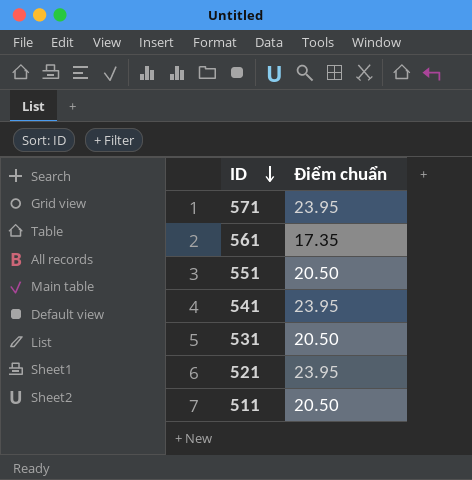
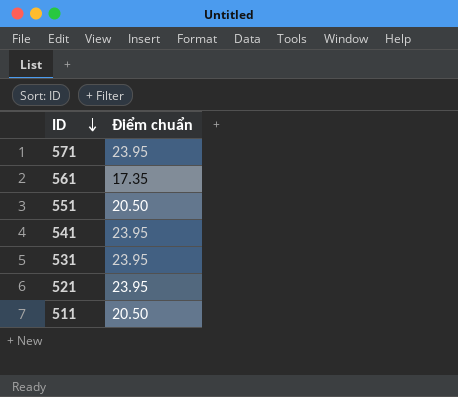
531 | Điểm chuẩn: 20.50 -> 23.95

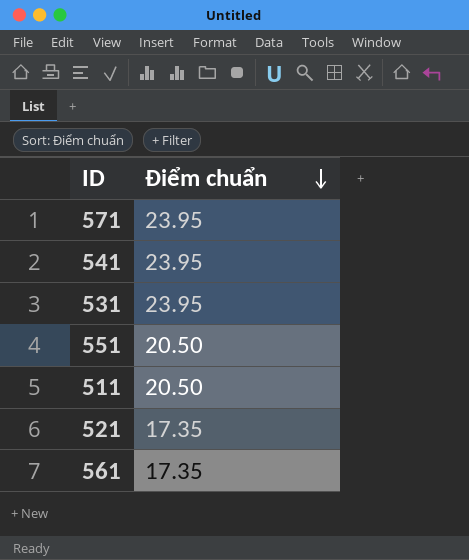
row order: ID descending -> Điểm chuẩn descending
521 | Điểm chuẩn: 23.95 -> 17.35

